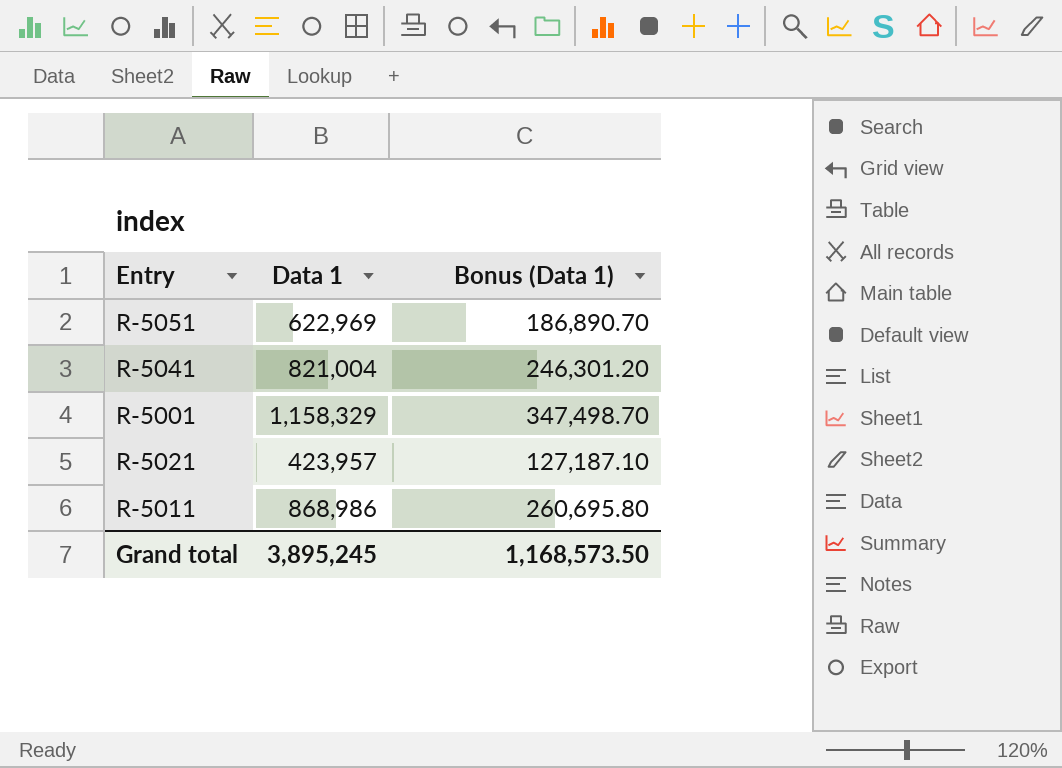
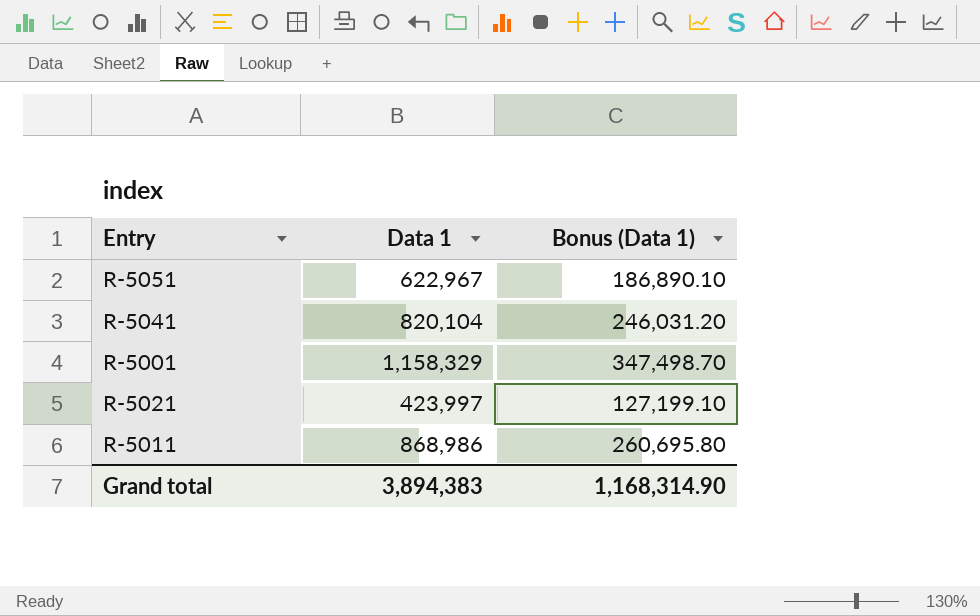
R-5051 | Data 1: 622,969 -> 622,967
R-5051 | Bonus (Data 1): 186,890.70 -> 186,890.10
R-5041 | Data 1: 821,004 -> 820,104
R-5041 | Bonus (Data 1): 246,301.20 -> 246,031.20
R-5021 | Data 1: 423,957 -> 423,997
R-5021 | Bonus (Data 1): 127,187.10 -> 127,199.10
Grand total | Data 1: 3,895,245 -> 3,894,383
Grand total | Bonus (Data 1): 1,168,573.50 -> 1,168,314.90

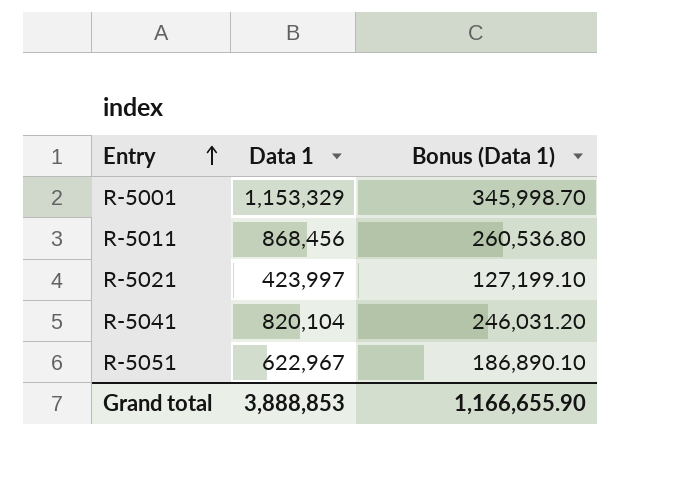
row order: none -> Entry ascending
R-5001 | Data 1: 1,158,329 -> 1,153,329
R-5001 | Bonus (Data 1): 347,498.70 -> 345,998.70
R-5011 | Data 1: 868,986 -> 868,456
R-5011 | Bonus (Data 1): 260,695.80 -> 260,536.80
Grand total | Data 1: 3,894,383 -> 3,888,853
Grand total | Bonus (Data 1): 1,168,314.90 -> 1,166,655.90

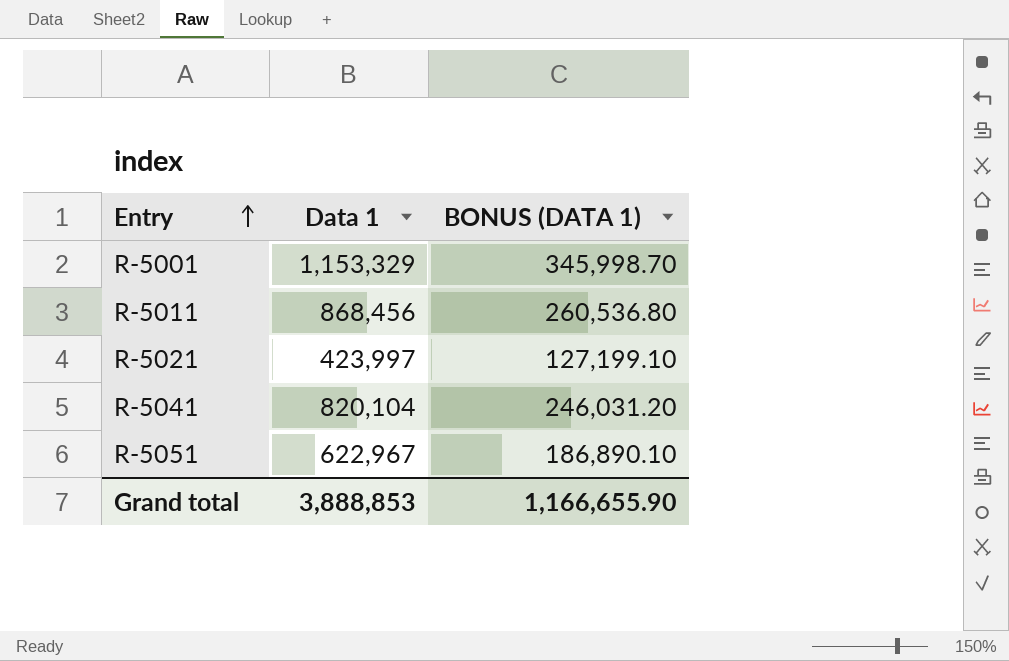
column name: Bonus (Data 1) -> BONUS (DATA 1)

